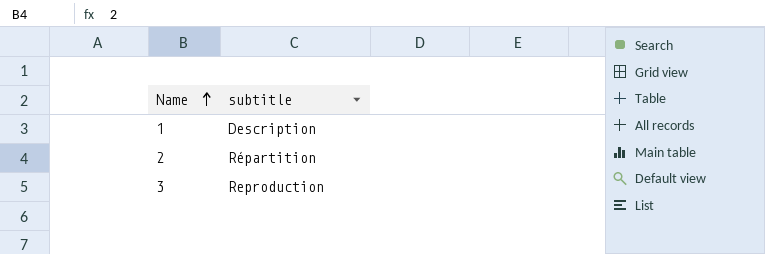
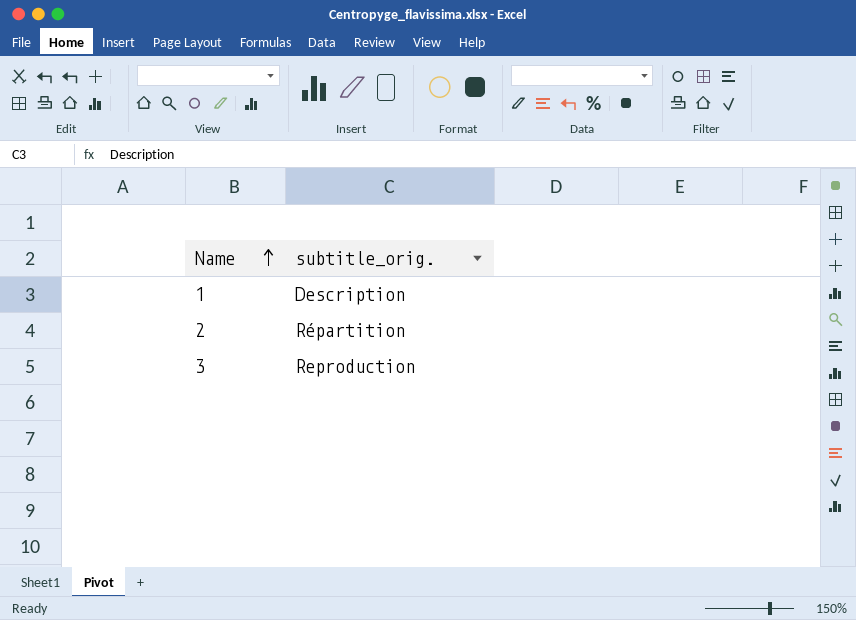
column name: subtitle -> subtitle_orig.

